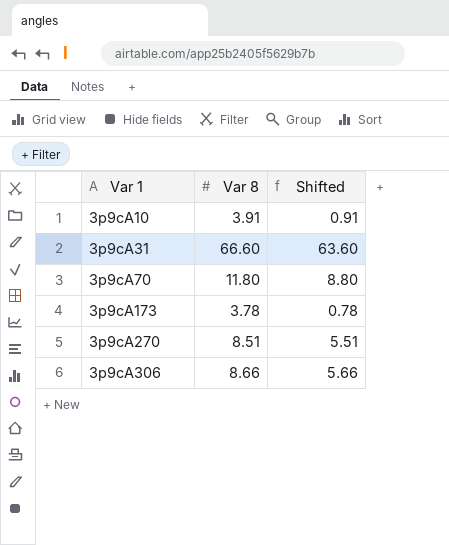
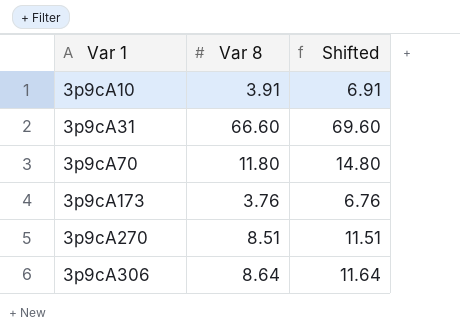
column Shifted | formula: [Var 8] - 3 -> [Var 8] + 3
3p9cA173 | Var 8: 3.78 -> 3.76
3p9cA306 | Var 8: 8.66 -> 8.64

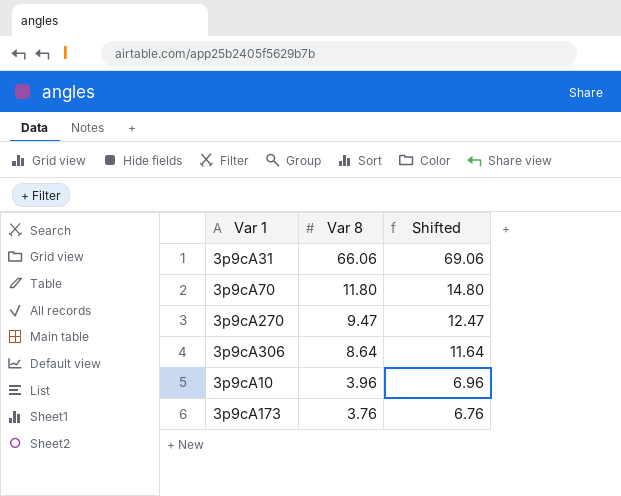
row order: Var 1 ascending -> Var 8 descending
3p9cA31 | Var 8: 66.60 -> 66.06
3p9cA31 | Shifted: 69.60 -> 69.06
3p9cA270 | Var 8: 8.51 -> 9.47
3p9cA270 | Shifted: 11.51 -> 12.47
3p9cA10 | Var 8: 3.91 -> 3.96
3p9cA10 | Shifted: 6.91 -> 6.96

